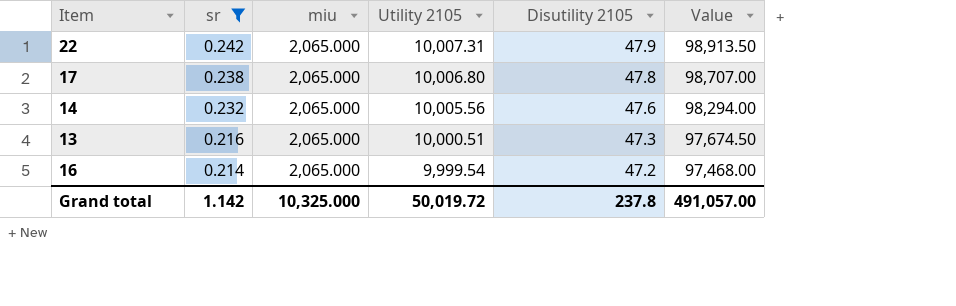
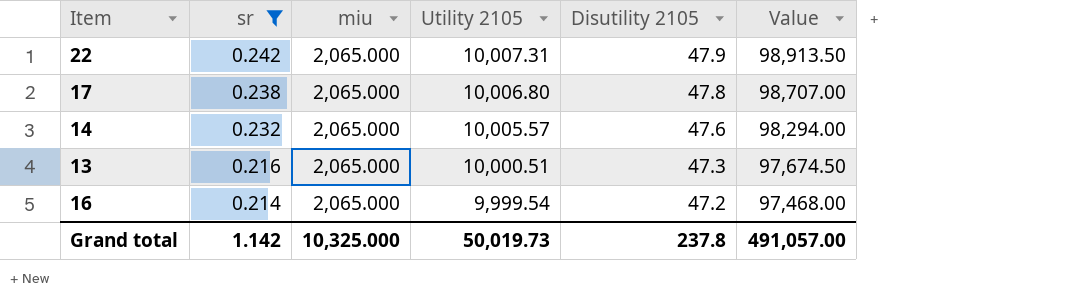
14 | Utility 2105: 10,005.56 -> 10,005.57
Grand total | Utility 2105: 50,019.72 -> 50,019.73

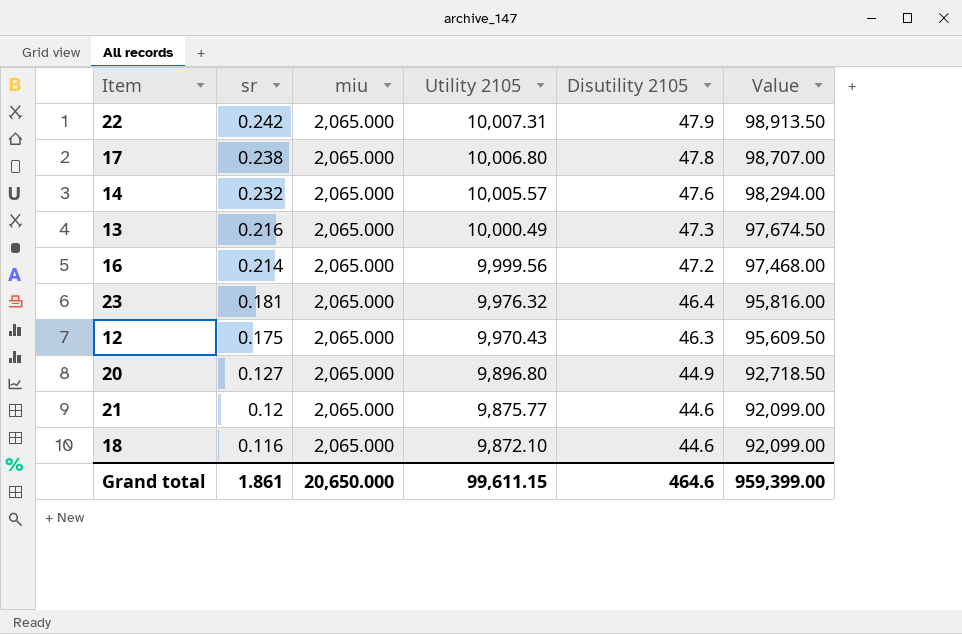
filter: sr >= 0.214 -> none
13 | Utility 2105: 10,000.51 -> 10,000.49
16 | Utility 2105: 9,999.54 -> 9,999.56
Grand total | sr: 1.142 -> 1.861
Grand total | miu: 10,325.000 -> 20,650.000
Grand total | Utility 2105: 50,019.73 -> 99,611.15
Grand total | Disutility 2105: 237.8 -> 464.6
Grand total | Value: 491,057.00 -> 959,399.00

